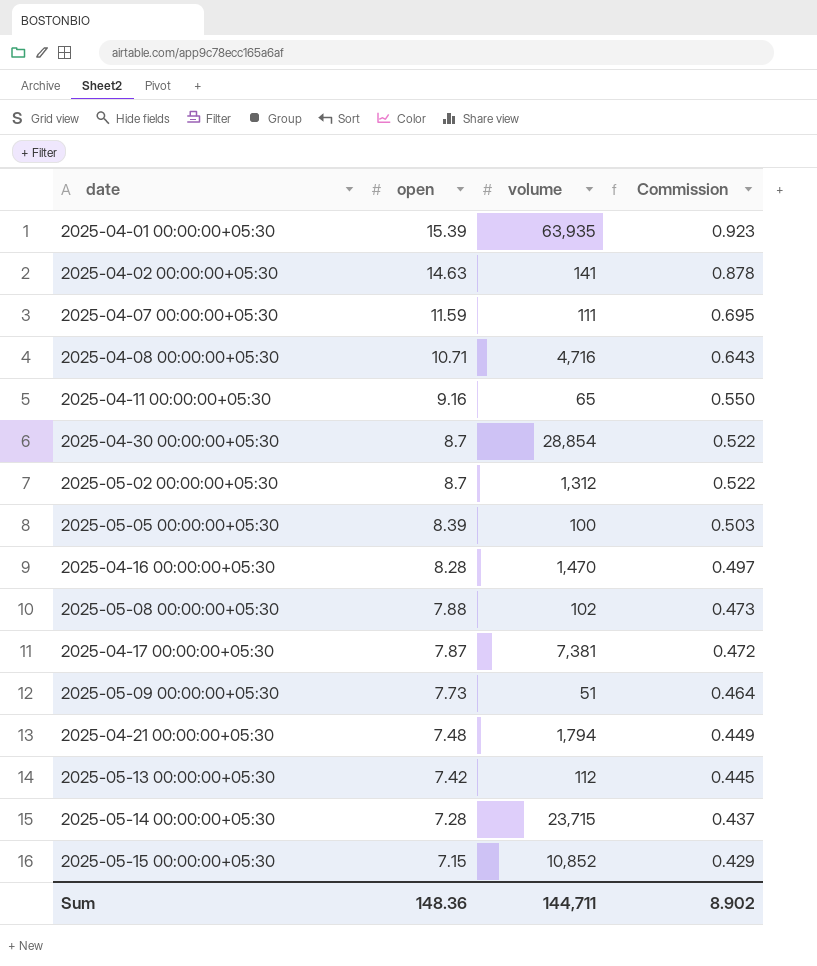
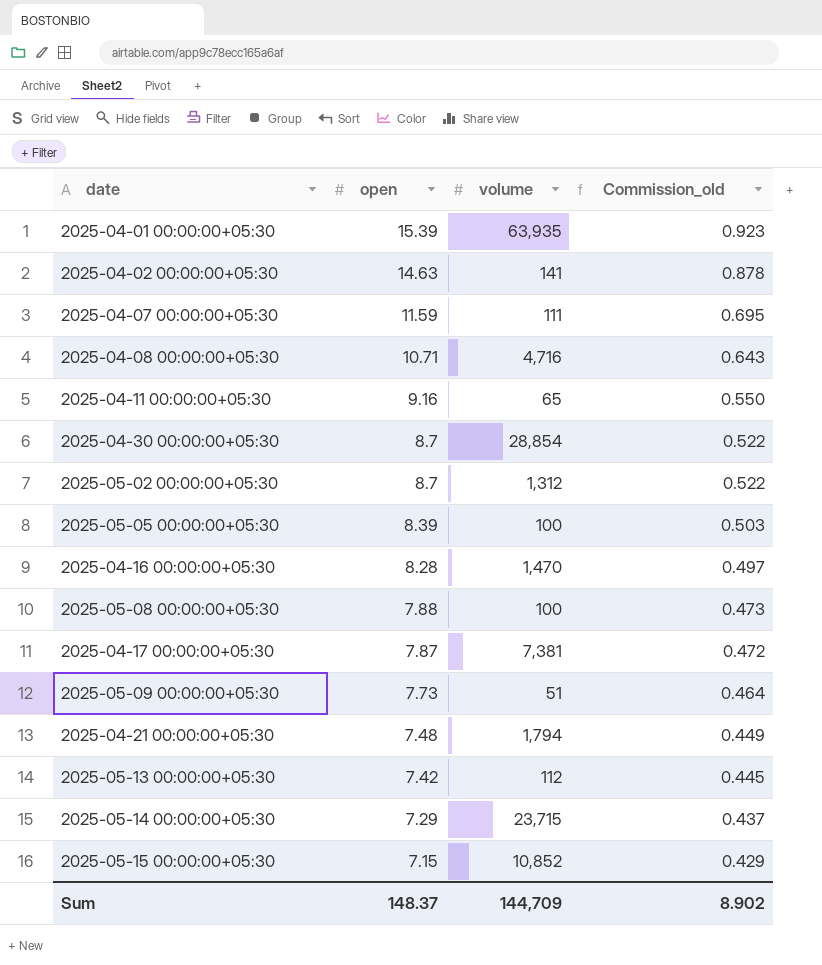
column name: Commission -> Commission_old
2025-05-08 00:00:00+05:30 | volume: 102 -> 100
2025-05-14 00:00:00+05:30 | open: 7.28 -> 7.29
Sum | open: 148.36 -> 148.37
Sum | volume: 144,711 -> 144,709

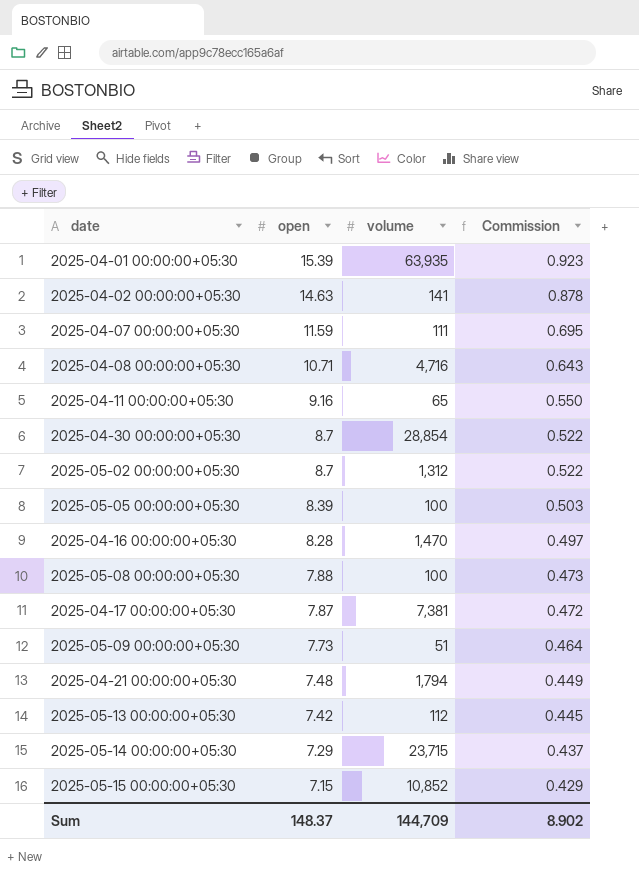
column name: Commission_old -> Commission

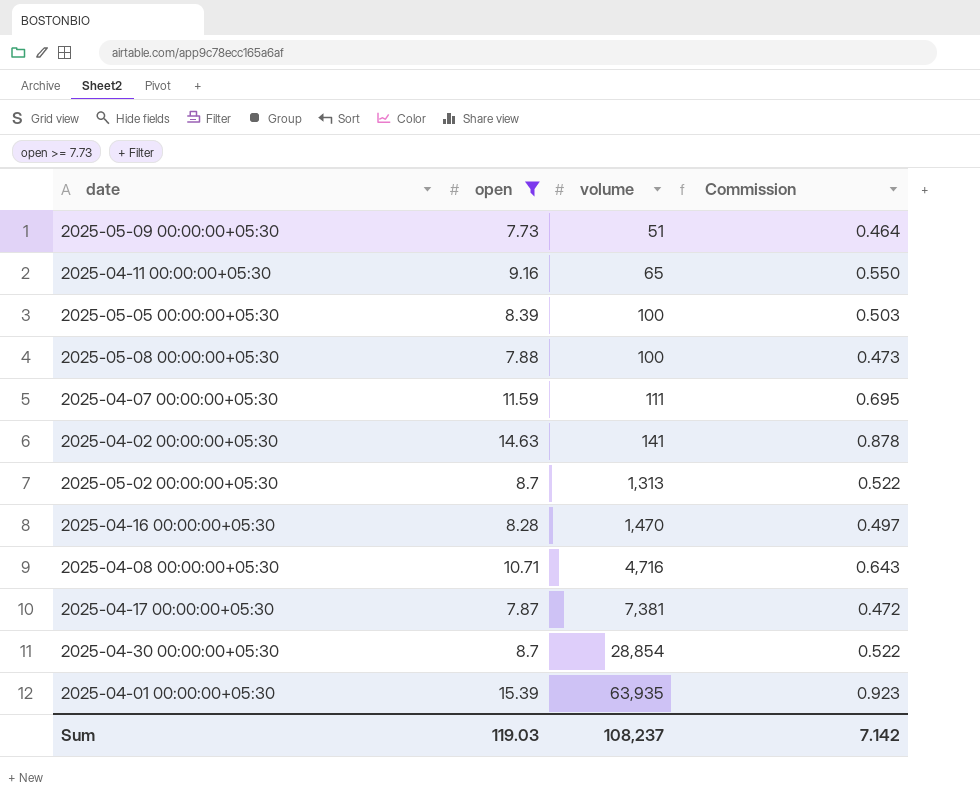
filter: none -> open >= 7.73
row order: open descending -> volume ascending
2025-05-02 00:00:00+05:30 | volume: 1,312 -> 1,313
Sum | open: 148.37 -> 119.03
Sum | volume: 144,709 -> 108,237
Sum | Commission: 8.902 -> 7.142

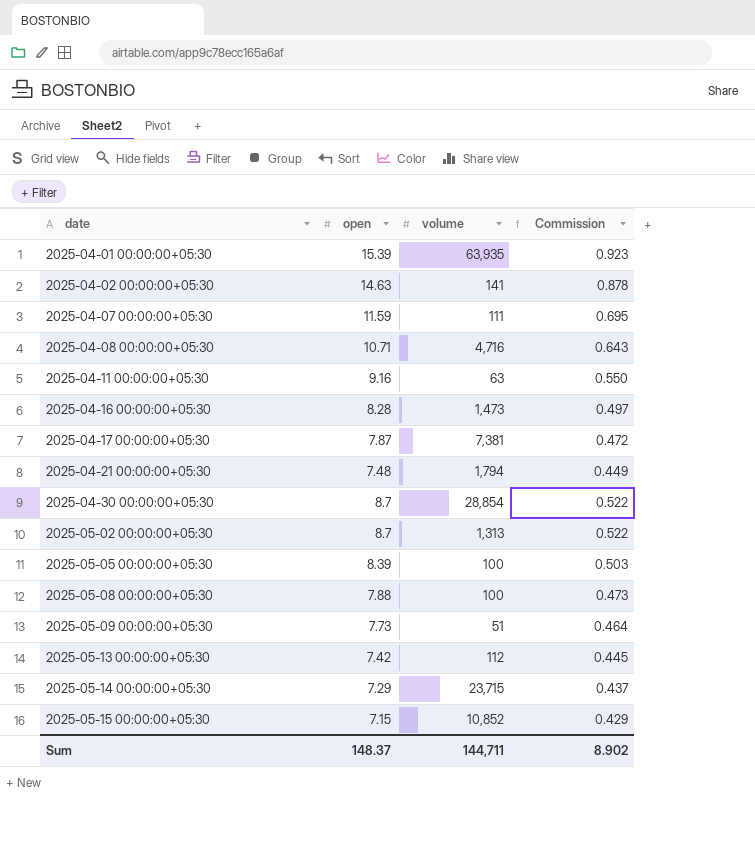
filter: open >= 7.73 -> none
row order: volume ascending -> date ascending
2025-04-11 00:00:00+05:30 | volume: 65 -> 63
2025-04-16 00:00:00+05:30 | volume: 1,470 -> 1,473
Sum | open: 119.03 -> 148.37
Sum | volume: 108,237 -> 144,711
Sum | Commission: 7.142 -> 8.902

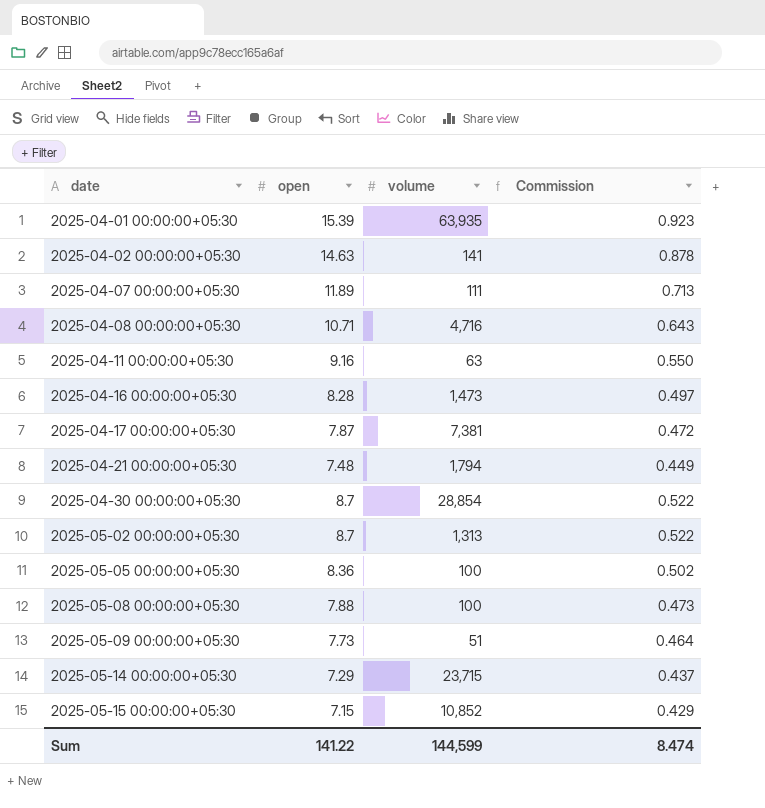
row 2025-05-13 00:00:00+05:30: 7.42 | 112 | 0.445 -> none
2025-04-07 00:00:00+05:30 | open: 11.59 -> 11.89
2025-04-07 00:00:00+05:30 | Commission: 0.695 -> 0.713
2025-05-05 00:00:00+05:30 | open: 8.39 -> 8.36
2025-05-05 00:00:00+05:30 | Commission: 0.503 -> 0.502
Sum | open: 148.37 -> 141.22
Sum | volume: 144,711 -> 144,599
Sum | Commission: 8.902 -> 8.474

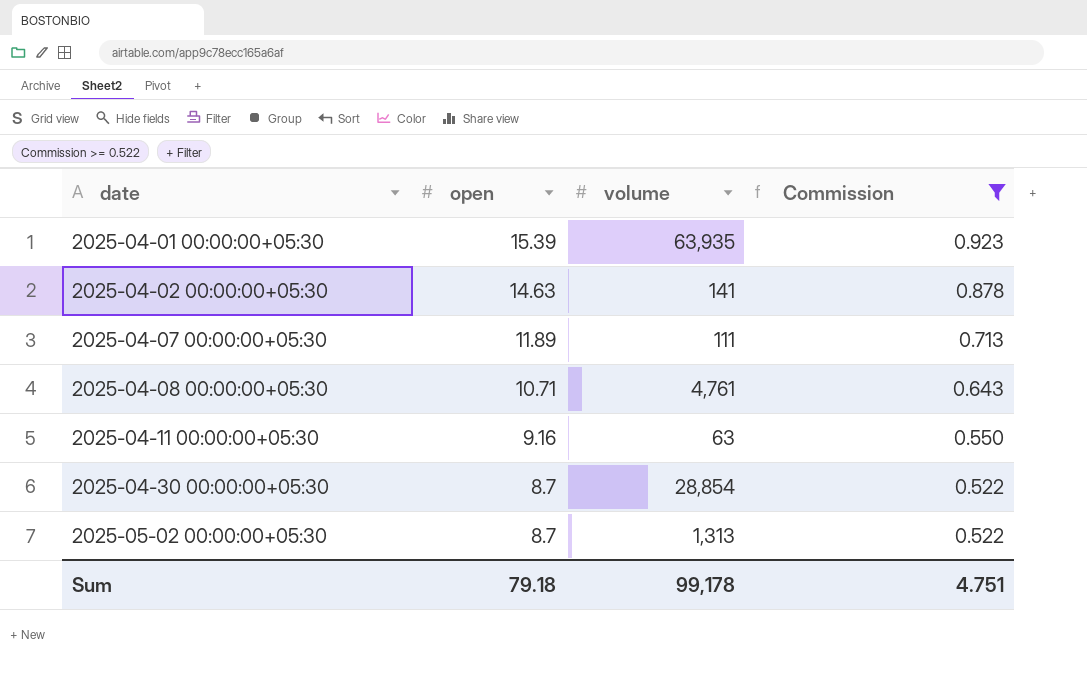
filter: none -> Commission >= 0.522
2025-04-08 00:00:00+05:30 | volume: 4,716 -> 4,761
Sum | open: 141.22 -> 79.18
Sum | volume: 144,599 -> 99,178
Sum | Commission: 8.474 -> 4.751

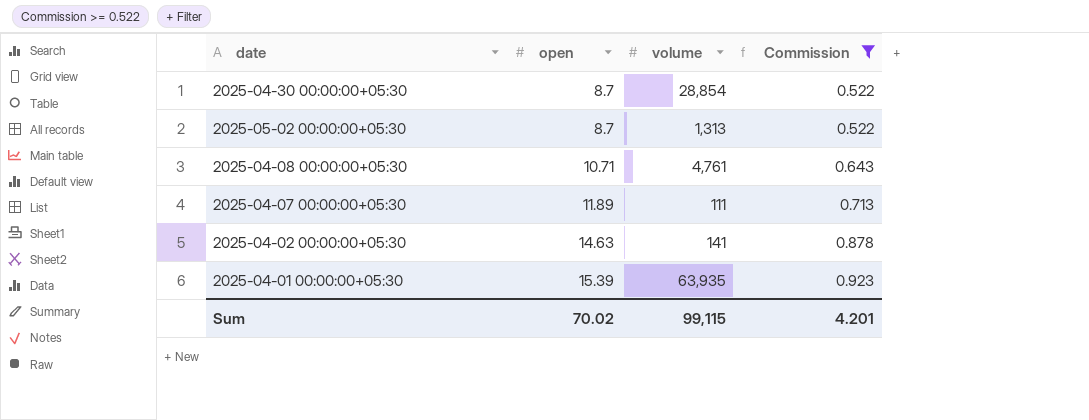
row order: date ascending -> open ascending
row 2025-04-11 00:00:00+05:30: 9.16 | 63 | 0.550 -> none
Sum | open: 79.18 -> 70.02
Sum | volume: 99,178 -> 99,115
Sum | Commission: 4.751 -> 4.201

